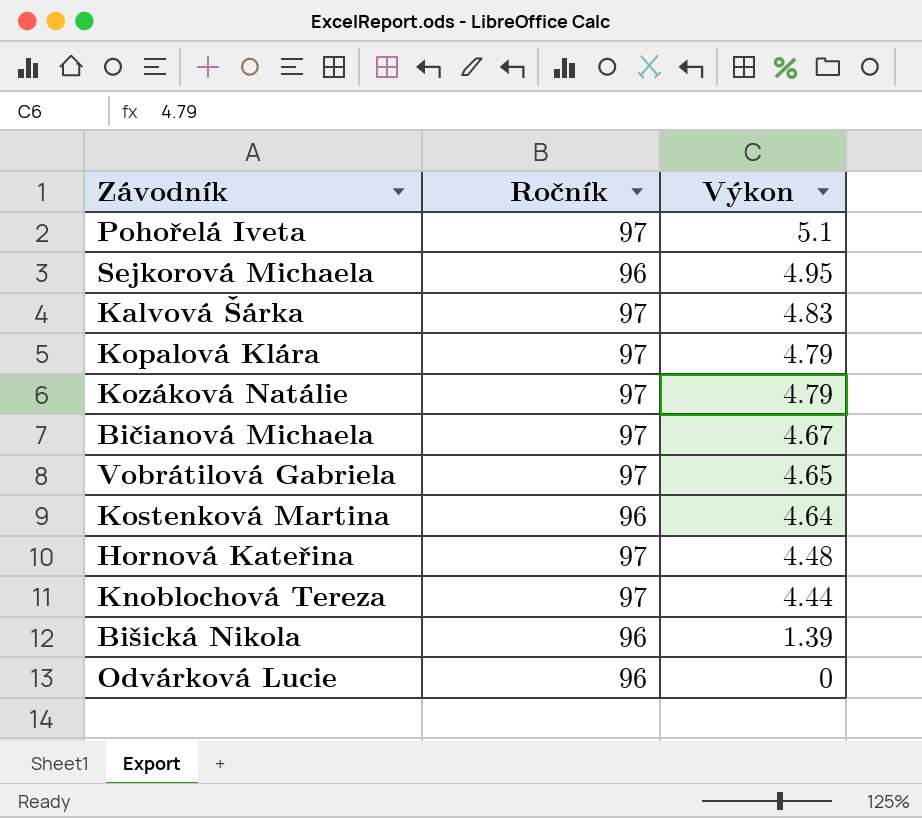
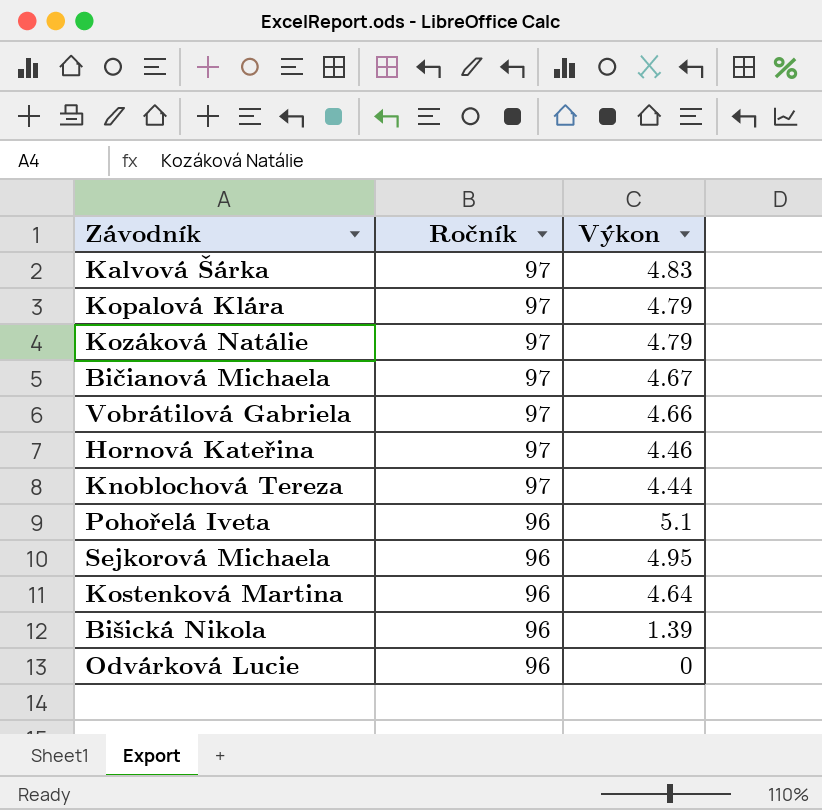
row order: Výkon descending -> Ročník descending
Vobrátilová Gabriela | Výkon: 4.65 -> 4.66
Hornová Kateřina | Výkon: 4.48 -> 4.46
Pohořelá Iveta | Ročník: 97 -> 96

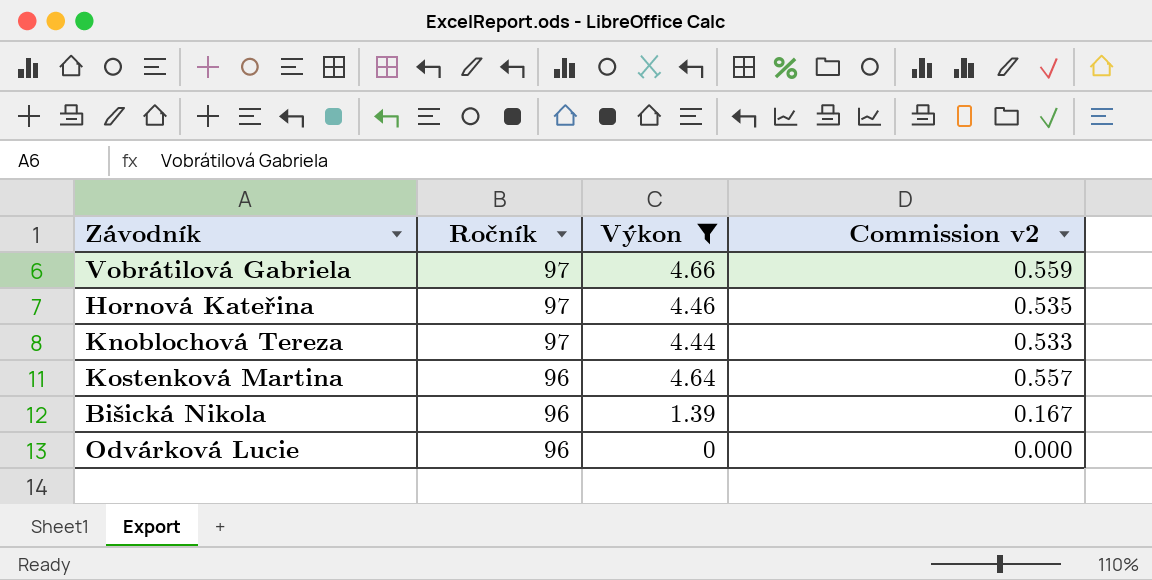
filter: none -> Výkon <= 4.66
column Commission v2 | formula: none -> [Výkon] * 0.12

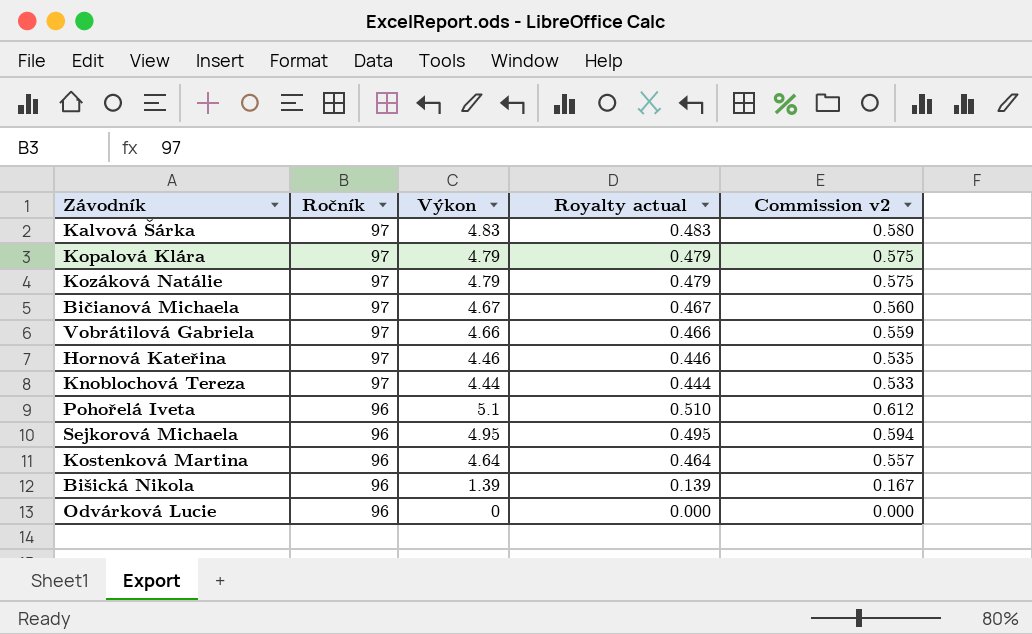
filter: Výkon <= 4.66 -> none
column Royalty actual | formula: none -> [Výkon] * 0.1

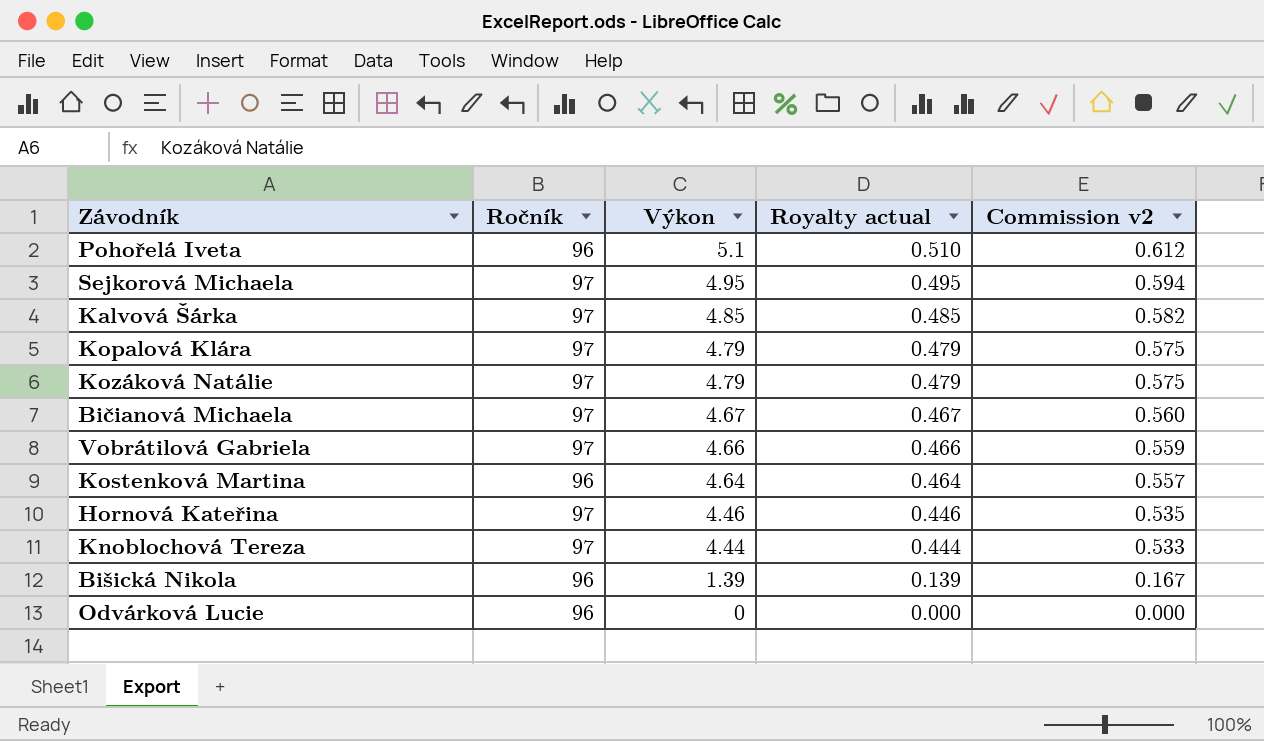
row order: Ročník descending -> Výkon descending
Sejkorová Michaela | Ročník: 96 -> 97
Kalvová Šárka | Výkon: 4.83 -> 4.85
Kalvová Šárka | Royalty actual: 0.483 -> 0.485
Kalvová Šárka | Commission v2: 0.580 -> 0.582

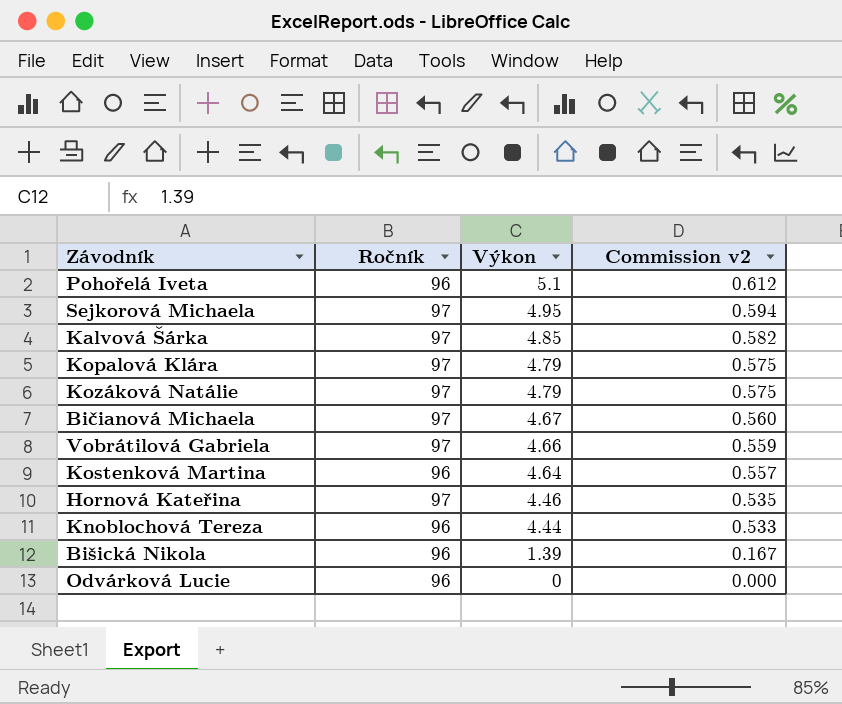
column Royalty actual | formula: [Výkon] * 0.1 -> none
Knoblochová Tereza | Ročník: 97 -> 96

